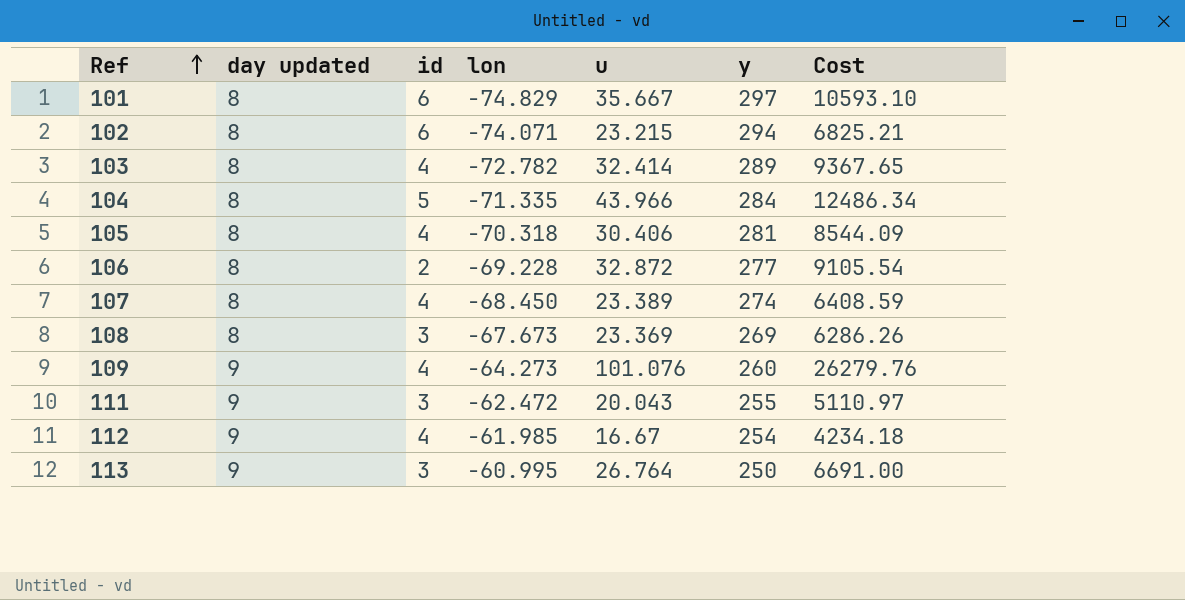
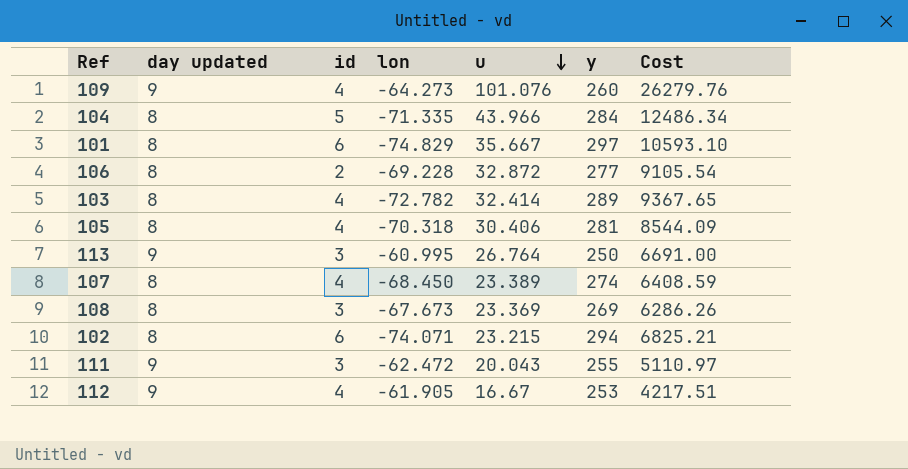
row order: Ref ascending -> u descending
112 | lon: -61.985 -> -61.905
112 | y: 254 -> 253
112 | Cost: 4234.18 -> 4217.51

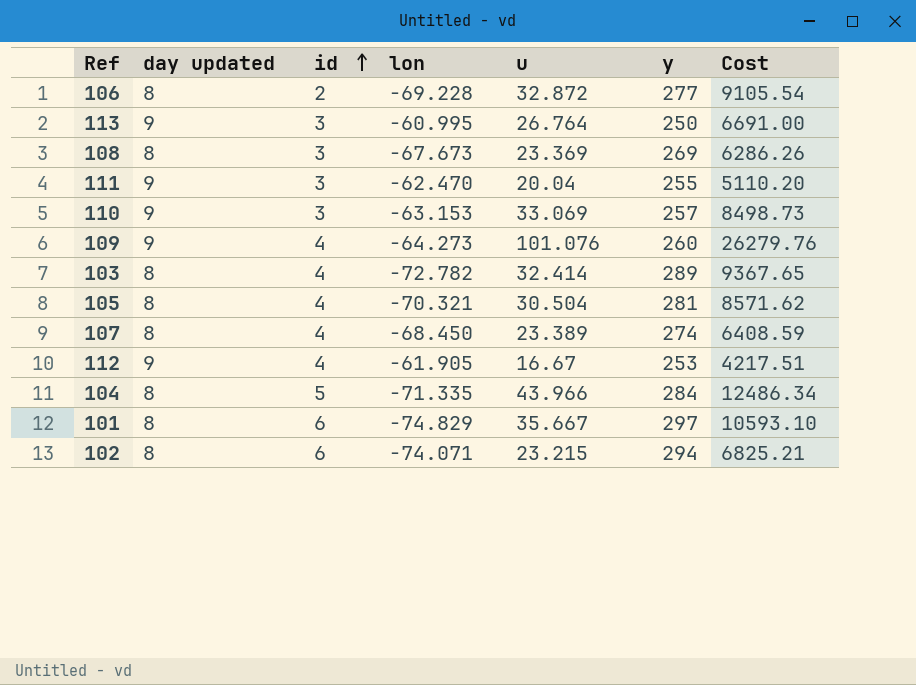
row order: u descending -> id ascending
111 | lon: -62.472 -> -62.470
111 | u: 20.043 -> 20.04
111 | Cost: 5110.97 -> 5110.20
row 110: none -> 9 | 3 | -63.153 | 33.069 | 257 | 8498.73
105 | lon: -70.318 -> -70.321
105 | u: 30.406 -> 30.504
105 | Cost: 8544.09 -> 8571.62

